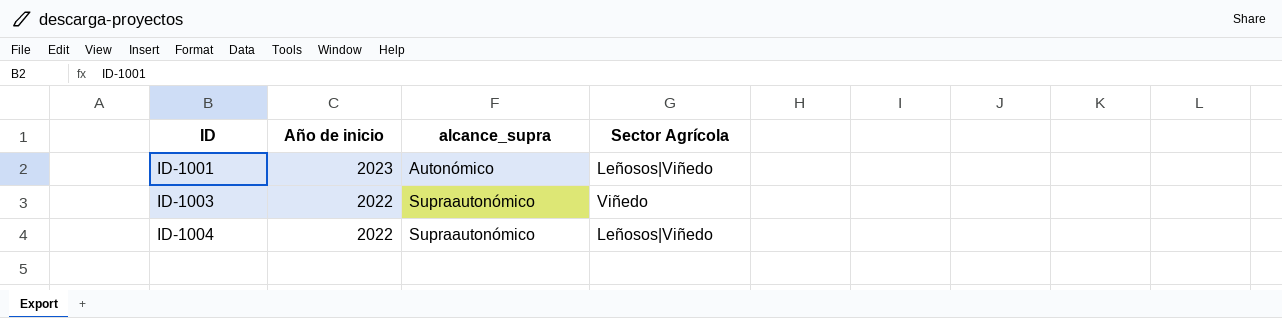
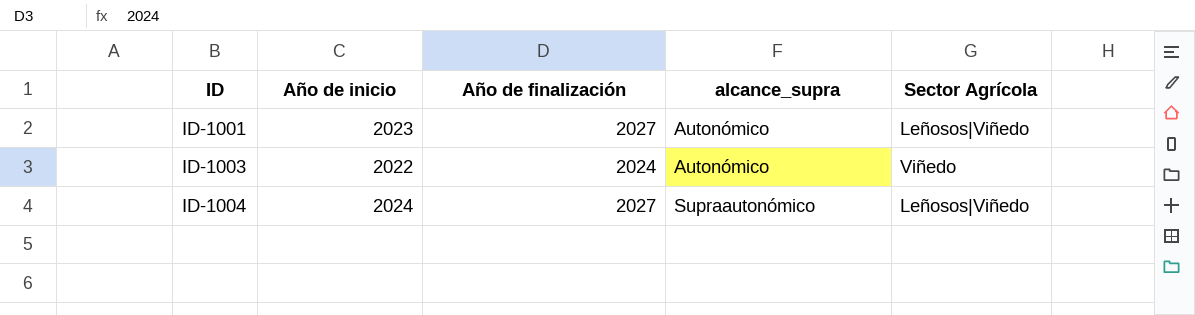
column Año de finalización | position: none -> 3
ID-1003 | alcance_supra: Supraautonómico -> Autonómico
ID-1004 | Año de inicio: 2022 -> 2024

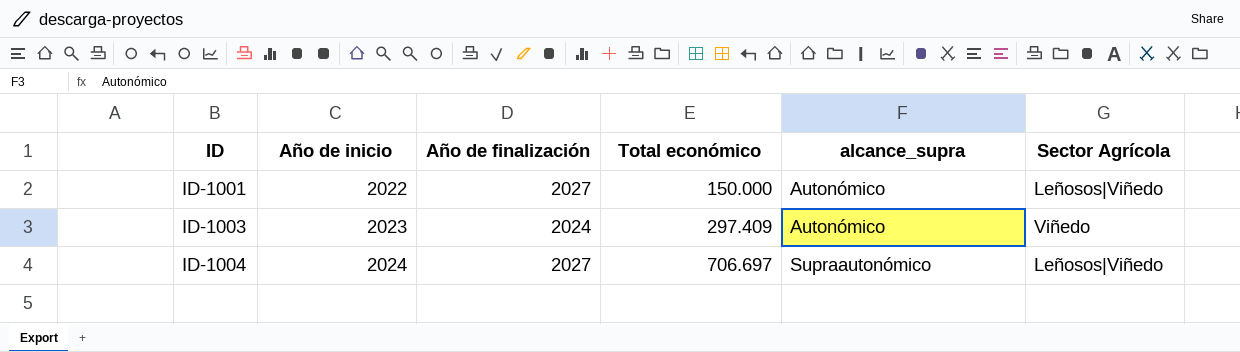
column Total económico | position: none -> 4
ID-1001 | Año de inicio: 2023 -> 2022
ID-1003 | Año de inicio: 2022 -> 2023

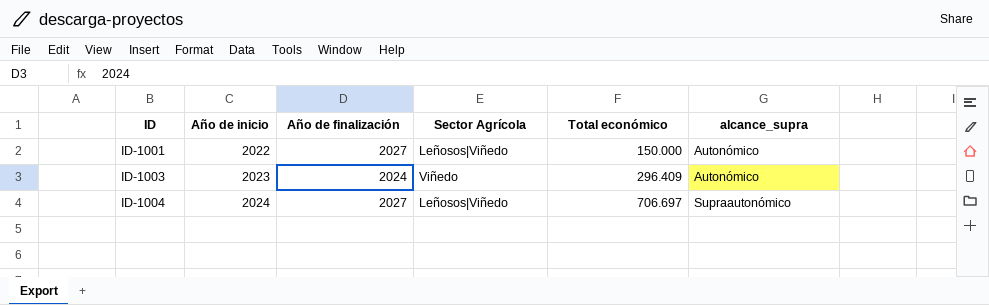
column Sector Agrícola | position: 6 -> 4
ID-1003 | Total económico: 297.409 -> 296.409

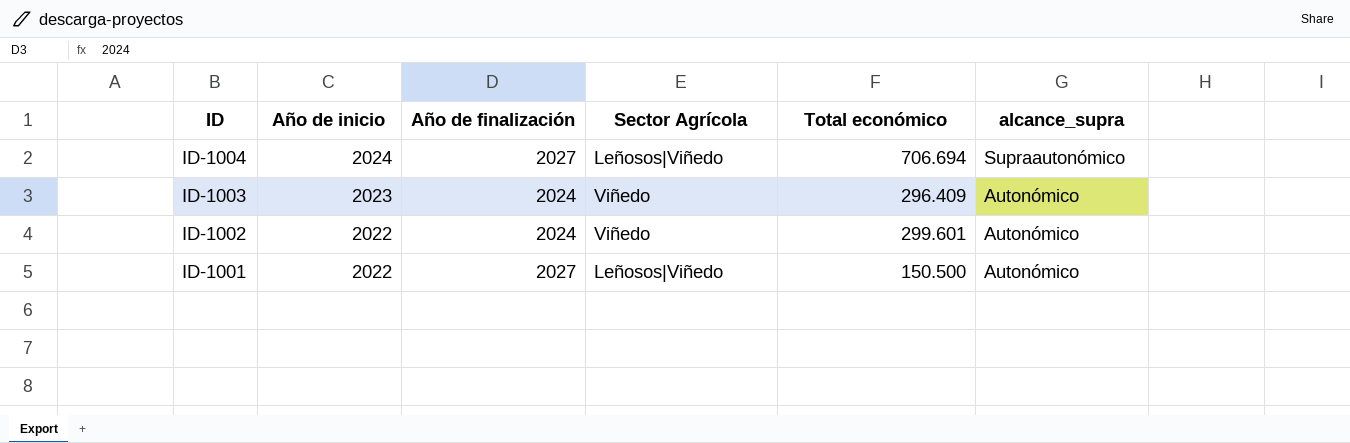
row order: ID ascending -> ID descending
ID-1004 | Total económico: 706.697 -> 706.694
row ID-1002: none -> 2022 | 2024 | Viñedo | 299.601 | Autonómico
ID-1001 | Total económico: 150.000 -> 150.500

